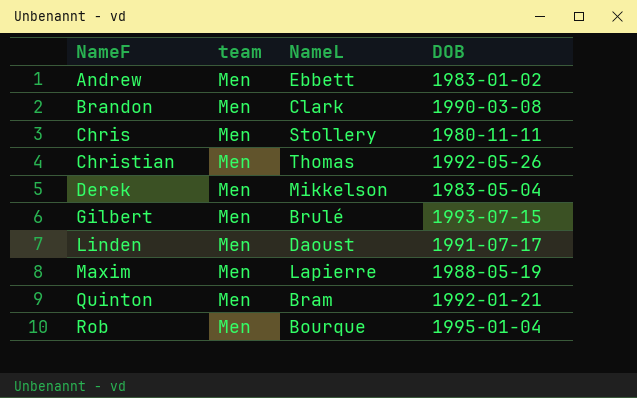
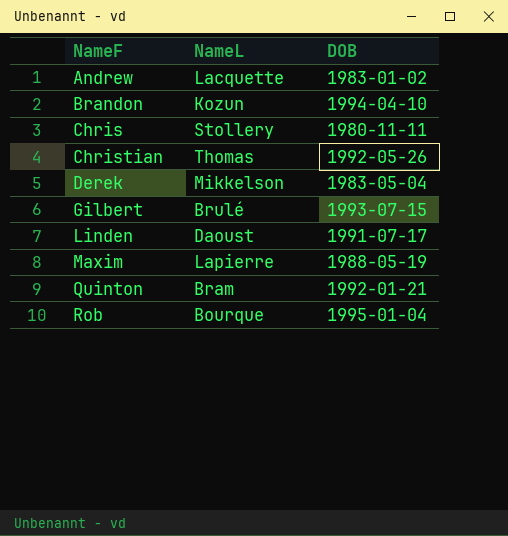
column team | position: 2 -> none
Andrew | NameL: Ebbett -> Lacquette
Brandon | NameL: Clark -> Kozun
Brandon | DOB: 1990-03-08 -> 1994-04-10

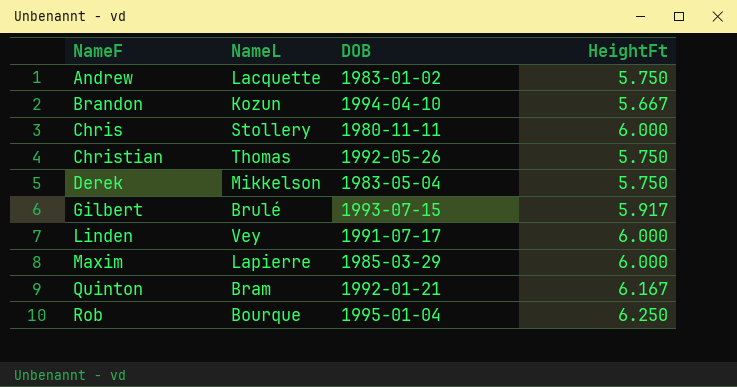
column HeightFt | position: none -> 4
Linden | NameL: Daoust -> Vey
Maxim | DOB: 1988-05-19 -> 1985-03-29

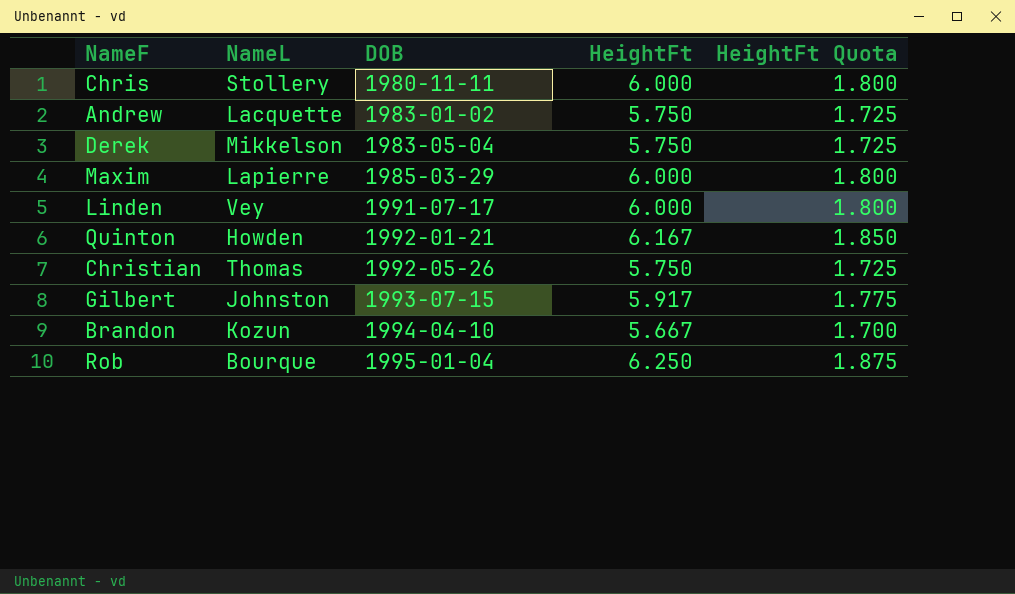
row order: NameF ascending -> DOB ascending
column HeightFt Quota | formula: none -> [HeightFt] * 0.3
Quinton | NameL: Bram -> Howden
Gilbert | NameL: Brulé -> Johnston

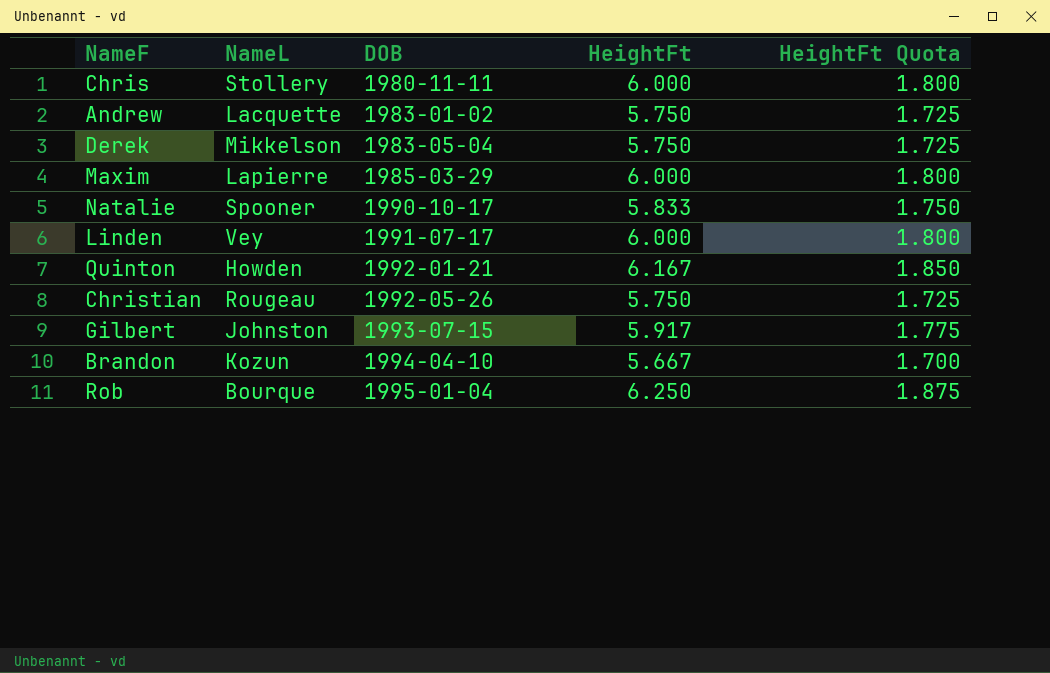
row Natalie: none -> Spooner | 1990-10-17 | 5.833 | 1.750
Christian | NameL: Thomas -> Rougeau

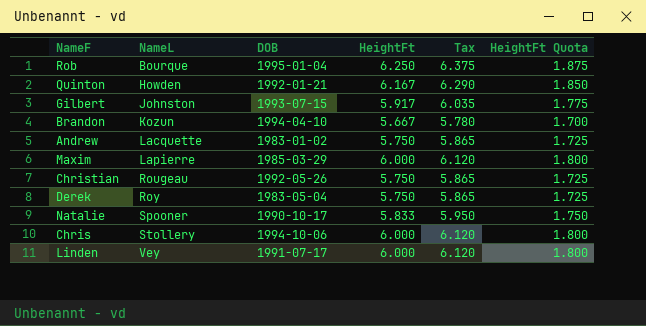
row order: DOB ascending -> NameL ascending
column Tax | formula: none -> [HeightFt] * 1.02
Derek | NameL: Mikkelson -> Roy
Chris | DOB: 1980-11-11 -> 1994-10-06

